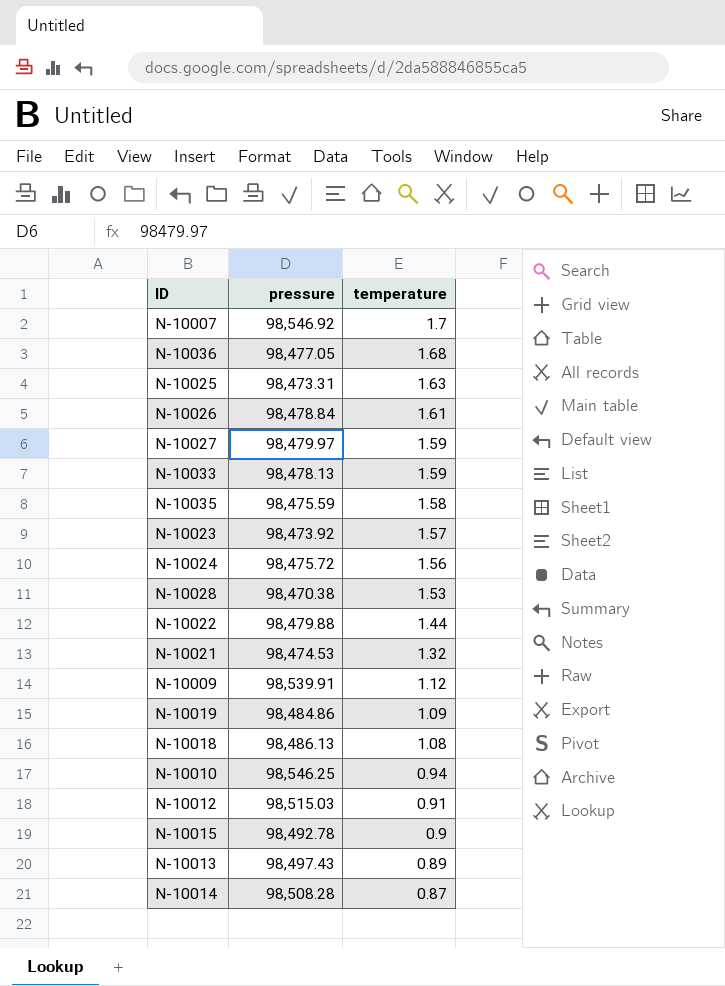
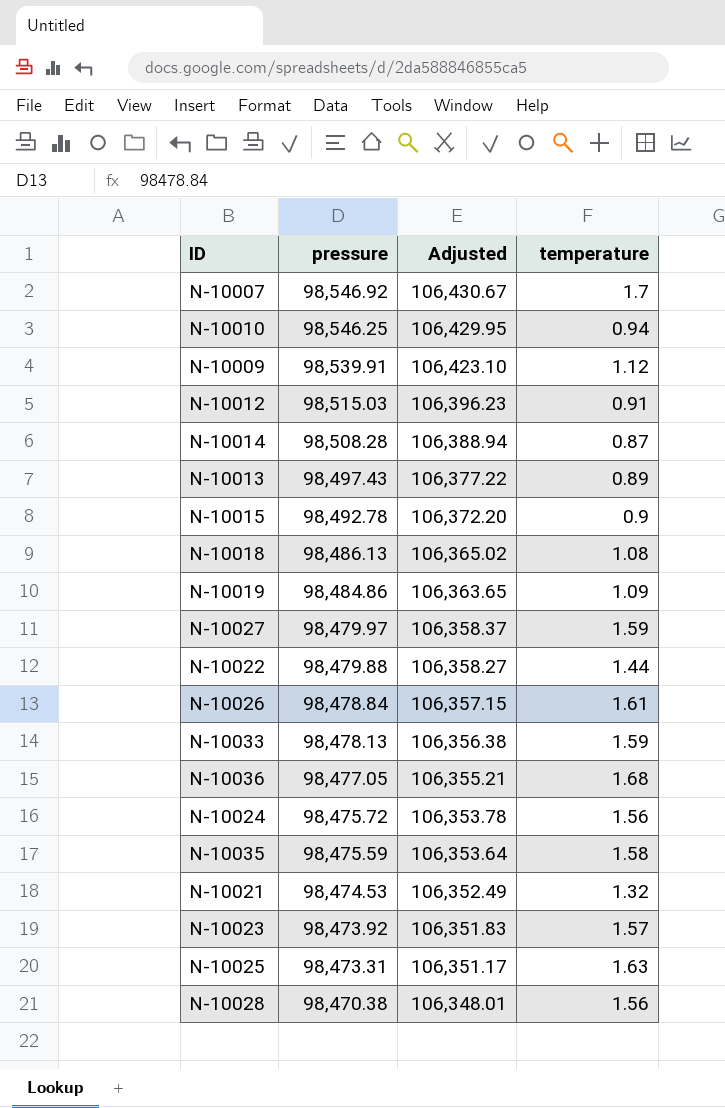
row order: temperature descending -> pressure descending
column Adjusted | formula: none -> [pressure] * 1.08
N-10028 | temperature: 1.53 -> 1.56

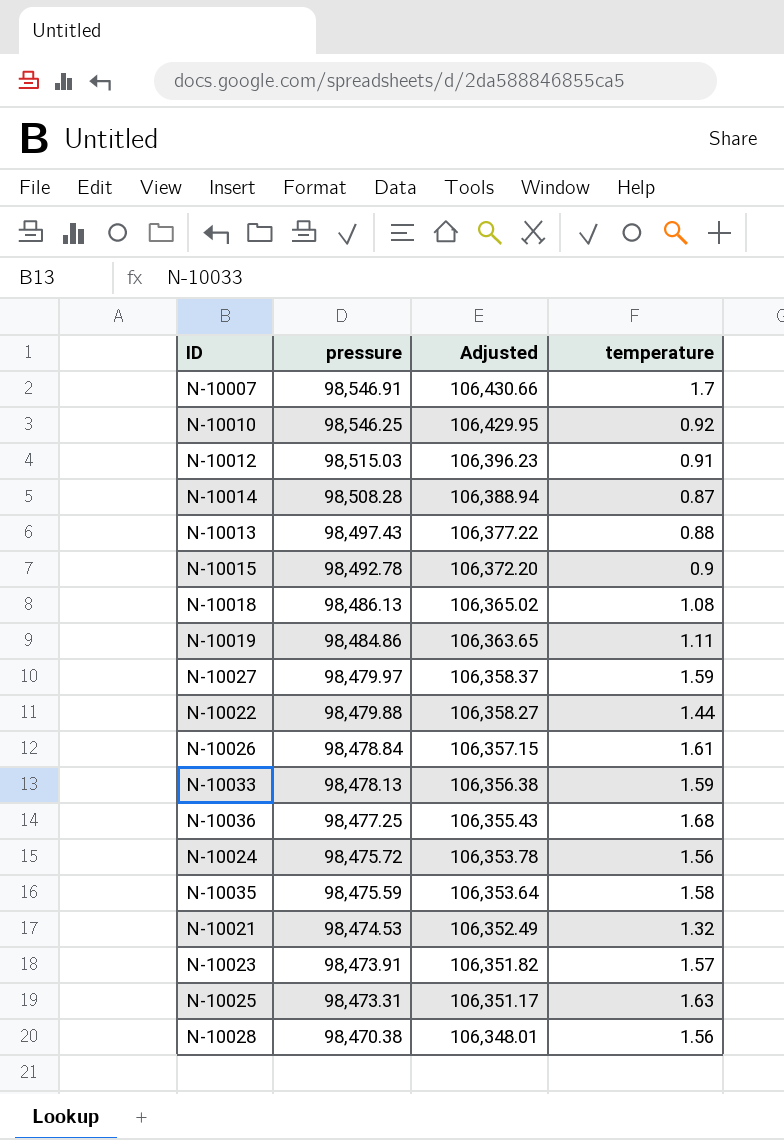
row N-10009: 98,539.91 | 106,423.10 | 1.12 -> none
N-10007 | pressure: 98,546.92 -> 98,546.91
N-10007 | Adjusted: 106,430.67 -> 106,430.66
N-10010 | temperature: 0.94 -> 0.92
N-10013 | temperature: 0.89 -> 0.88
N-10019 | temperature: 1.09 -> 1.11
N-10036 | pressure: 98,477.05 -> 98,477.25
N-10036 | Adjusted: 106,355.21 -> 106,355.43
N-10023 | pressure: 98,473.92 -> 98,473.91
N-10023 | Adjusted: 106,351.83 -> 106,351.82

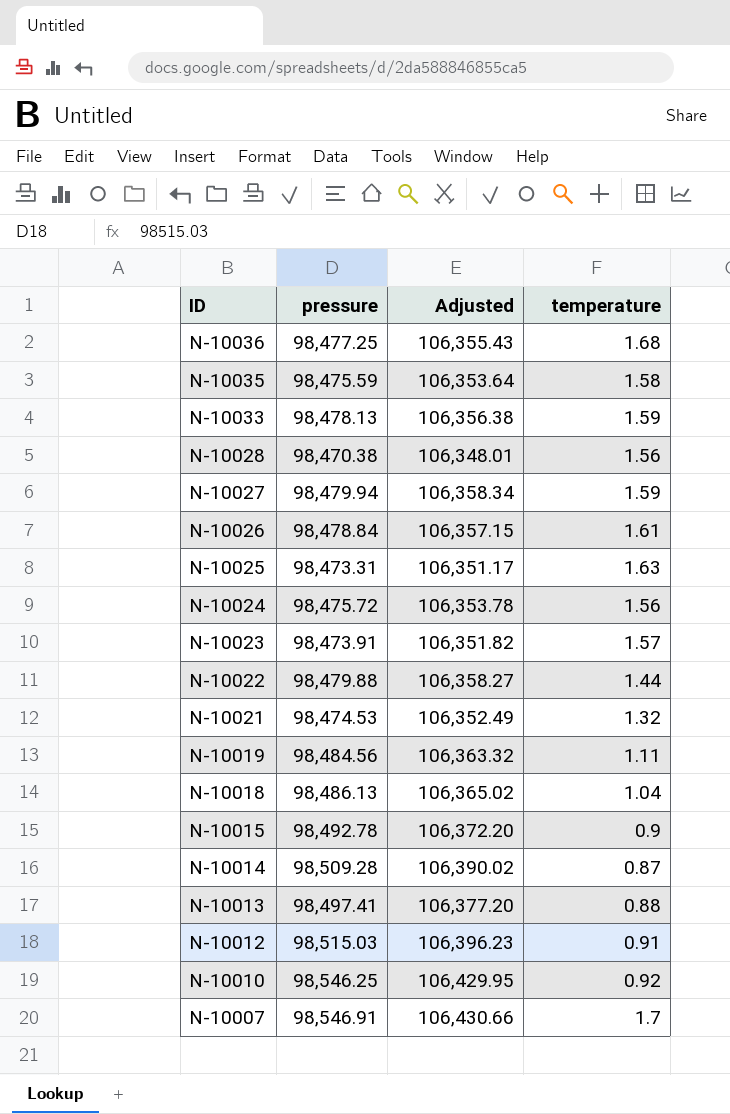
row order: pressure descending -> ID descending
N-10027 | pressure: 98,479.97 -> 98,479.94
N-10027 | Adjusted: 106,358.37 -> 106,358.34
N-10019 | pressure: 98,484.86 -> 98,484.56
N-10019 | Adjusted: 106,363.65 -> 106,363.32
N-10018 | temperature: 1.08 -> 1.04
N-10014 | pressure: 98,508.28 -> 98,509.28
N-10014 | Adjusted: 106,388.94 -> 106,390.02
N-10013 | pressure: 98,497.43 -> 98,497.41
N-10013 | Adjusted: 106,377.22 -> 106,377.20

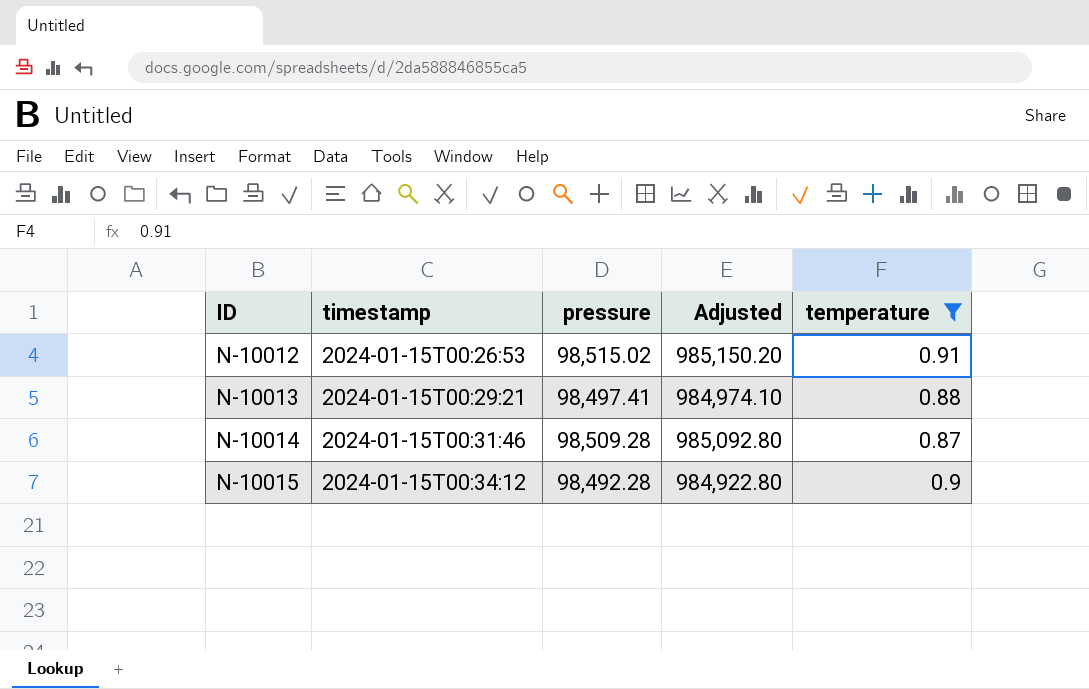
filter: none -> temperature <= 0.91
row order: ID descending -> ID ascending
column timestamp | position: none -> 2
column Adjusted | formula: [pressure] * 1.08 -> [pressure] * 10
N-10012 | pressure: 98,515.03 -> 98,515.02
N-10015 | pressure: 98,492.78 -> 98,492.28

